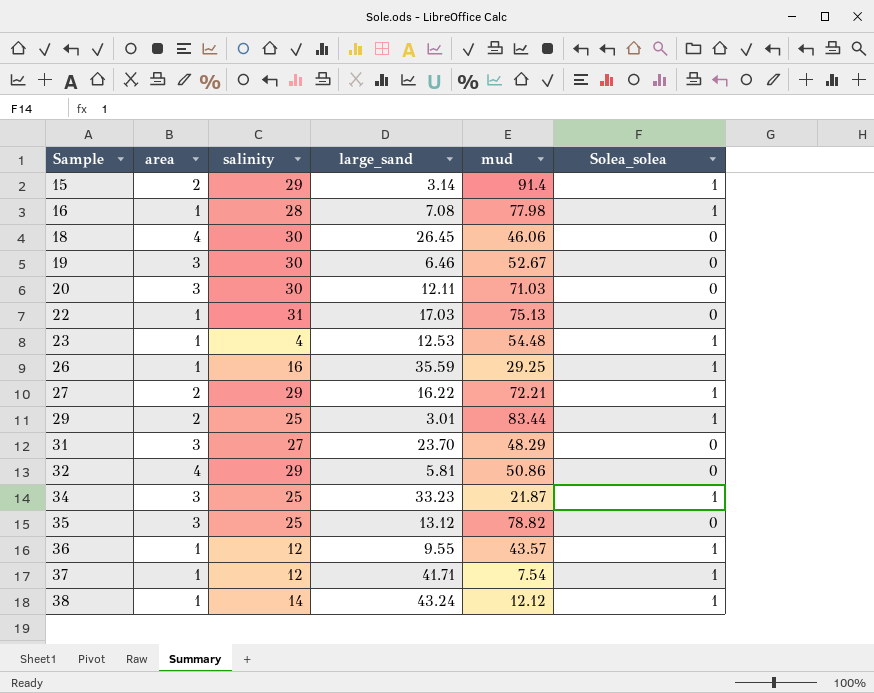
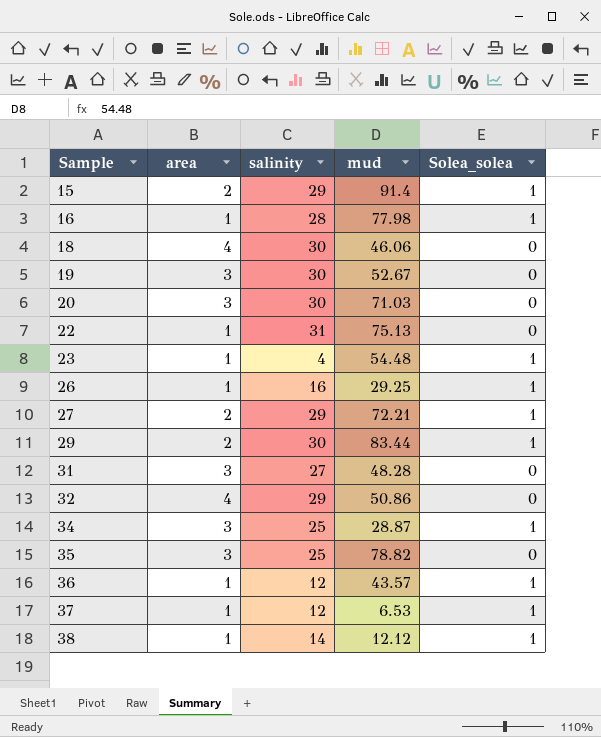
column large_sand | position: 4 -> none
29 | salinity: 25 -> 30
31 | mud: 48.29 -> 48.28
34 | mud: 21.87 -> 28.87
37 | mud: 7.54 -> 6.53

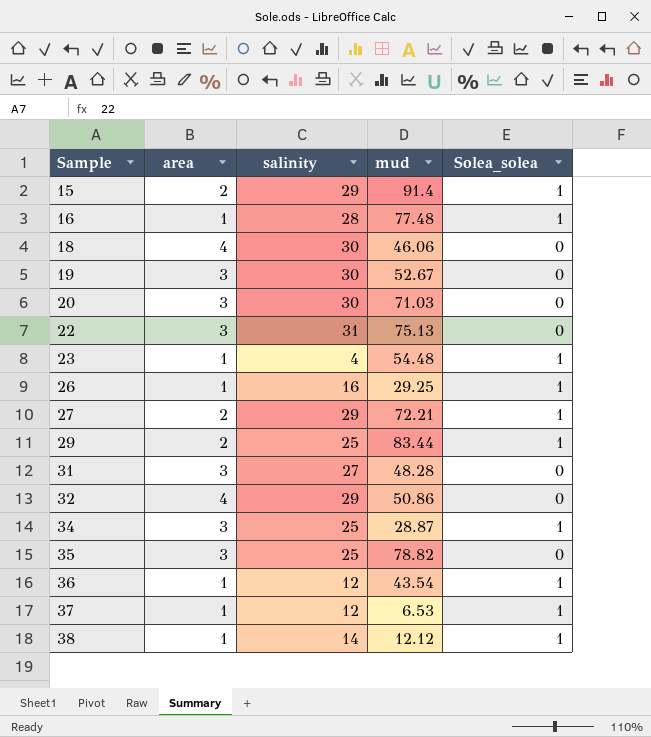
16 | mud: 77.98 -> 77.48
22 | area: 1 -> 3
29 | salinity: 30 -> 25
36 | mud: 43.57 -> 43.54

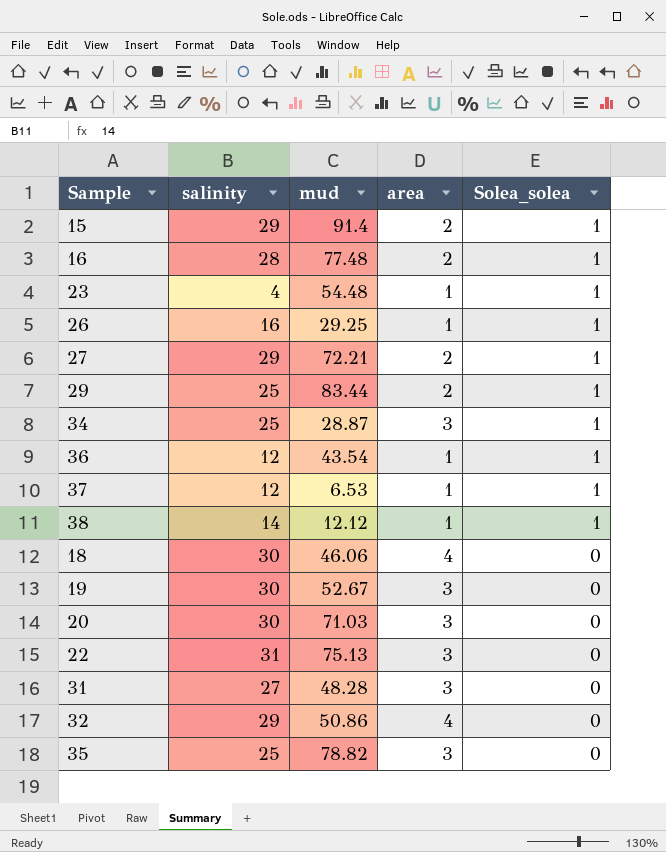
row order: Sample ascending -> Solea_solea descending
column area | position: 2 -> 4
16 | area: 1 -> 2

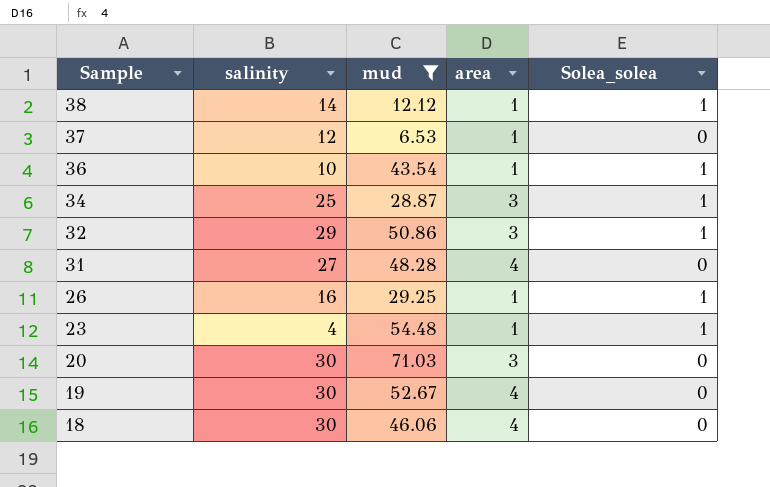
filter: none -> mud <= 71.03
row order: Solea_solea descending -> Sample descending
37 | Solea_solea: 1 -> 0
36 | salinity: 12 -> 10
32 | area: 4 -> 3
32 | Solea_solea: 0 -> 1
31 | area: 3 -> 4
19 | area: 3 -> 4

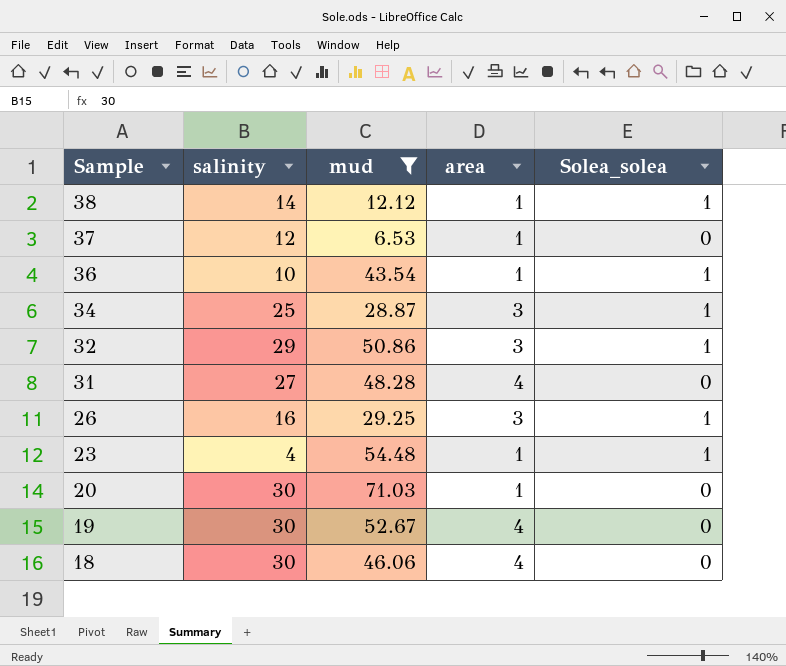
26 | area: 1 -> 3
20 | area: 3 -> 1

